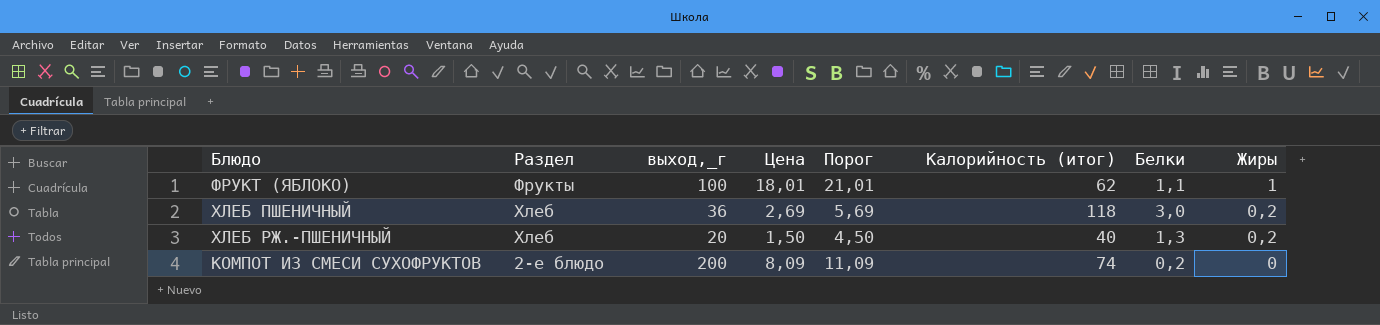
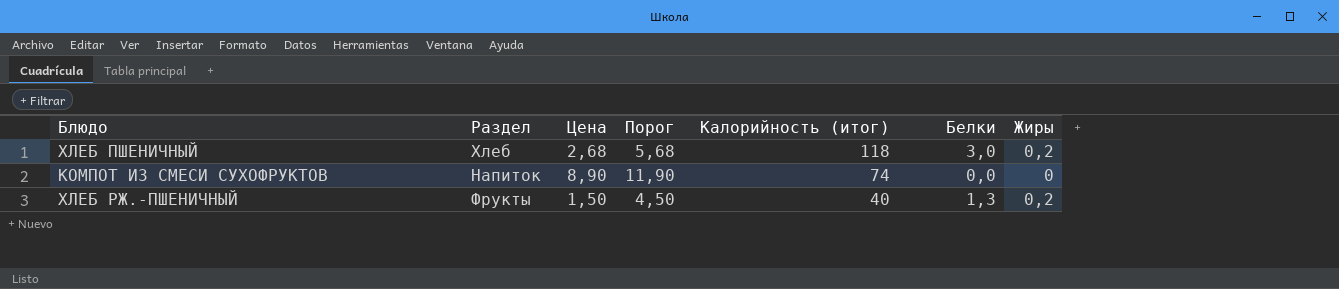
row order: Жиры descending -> Калорийность (итог) descending
column выход,_г | position: 3 -> none
row ФРУКТ (ЯБЛОКО): Фрукты | 100 | 18,01 | 21,01 | 62 | 1,1 | 1 -> none
ХЛЕБ ПШЕНИЧНЫЙ | Цена: 2,69 -> 2,68
ХЛЕБ ПШЕНИЧНЫЙ | Порог: 5,69 -> 5,68
КОМПОТ ИЗ СМЕСИ СУХОФРУКТОВ | Раздел: 2-е блюдо -> Напиток
КОМПОТ ИЗ СМЕСИ СУХОФРУКТОВ | Цена: 8,09 -> 8,90
КОМПОТ ИЗ СМЕСИ СУХОФРУКТОВ | Порог: 11,09 -> 11,90
КОМПОТ ИЗ СМЕСИ СУХОФРУКТОВ | Белки: 0,2 -> 0,0
ХЛЕБ РЖ.-ПШЕНИЧНЫЙ | Раздел: Хлеб -> Фрукты

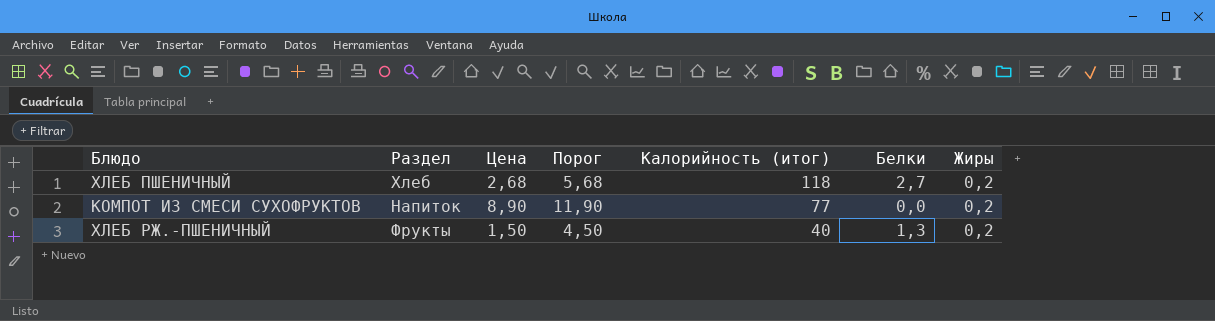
ХЛЕБ ПШЕНИЧНЫЙ | Белки: 3,0 -> 2,7
КОМПОТ ИЗ СМЕСИ СУХОФРУКТОВ | Калорийность (итог): 74 -> 77
КОМПОТ ИЗ СМЕСИ СУХОФРУКТОВ | Жиры: 0 -> 0,2

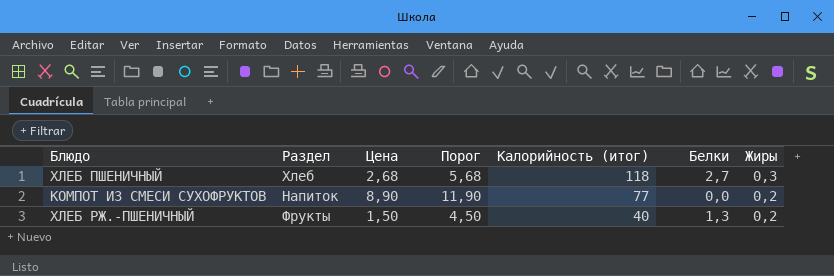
ХЛЕБ ПШЕНИЧНЫЙ | Жиры: 0,2 -> 0,3

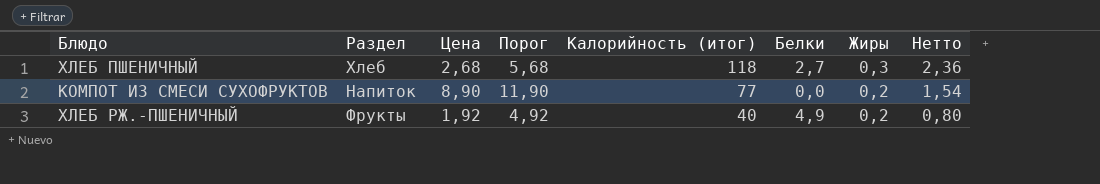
column Нетто | formula: none -> [Калорийность (итог)] * 0,02
ХЛЕБ РЖ.-ПШЕНИЧНЫЙ | Цена: 1,50 -> 1,92
ХЛЕБ РЖ.-ПШЕНИЧНЫЙ | Порог: 4,50 -> 4,92
ХЛЕБ РЖ.-ПШЕНИЧНЫЙ | Белки: 1,3 -> 4,9

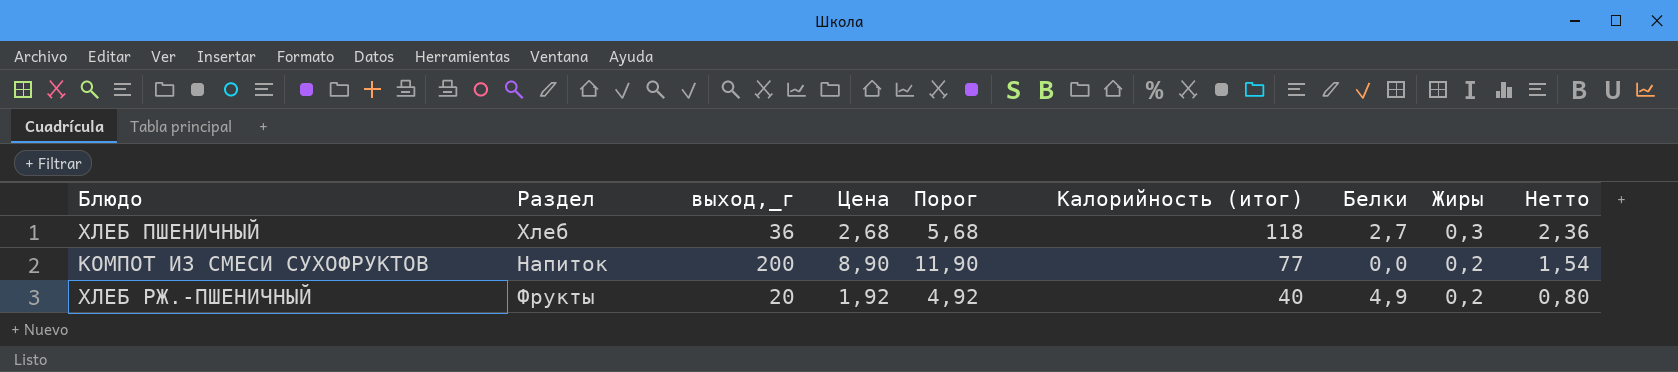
column выход,_г | position: none -> 3

